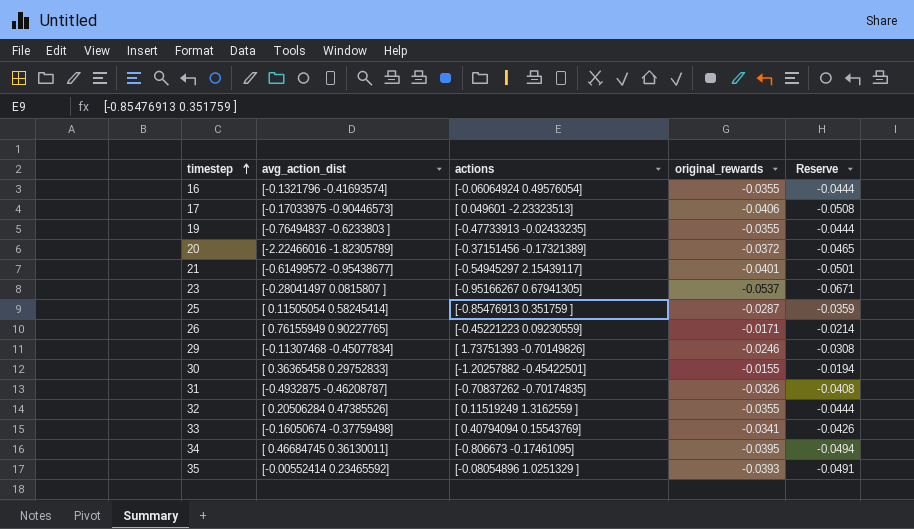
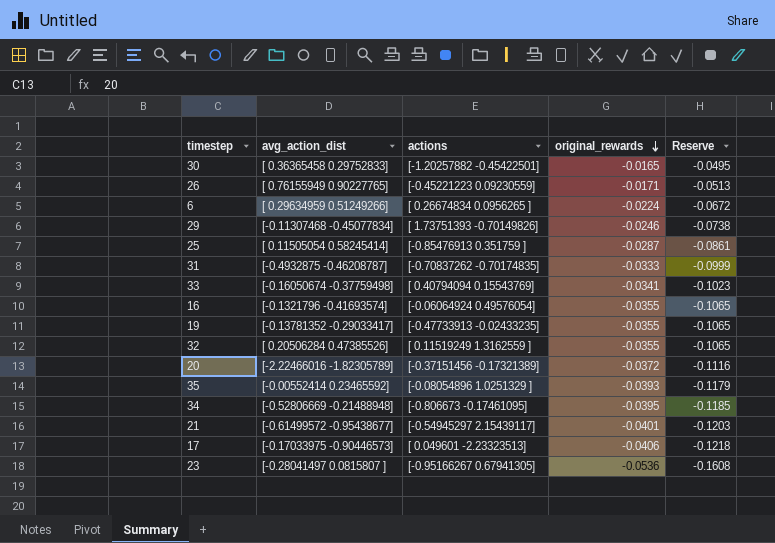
row order: timestep ascending -> original_rewards descending
column Reserve | formula: [original_rewards] * 1.25 -> [original_rewards] * 3
30 | original_rewards: -0.0155 -> -0.0165
row 6: none -> [ 0.29634959 0.51249266] | [ 0.26674834 0.0956265 ] | -0.0224 | -0.0672
31 | original_rewards: -0.0326 -> -0.0333
19 | avg_action_dist: [-0.76494837 -0.6233803 ] -> [-0.13781352 -0.29033417]
34 | avg_action_dist: [ 0.46684745 0.36130011] -> [-0.52806669 -0.21488948]
23 | original_rewards: -0.0537 -> -0.0536

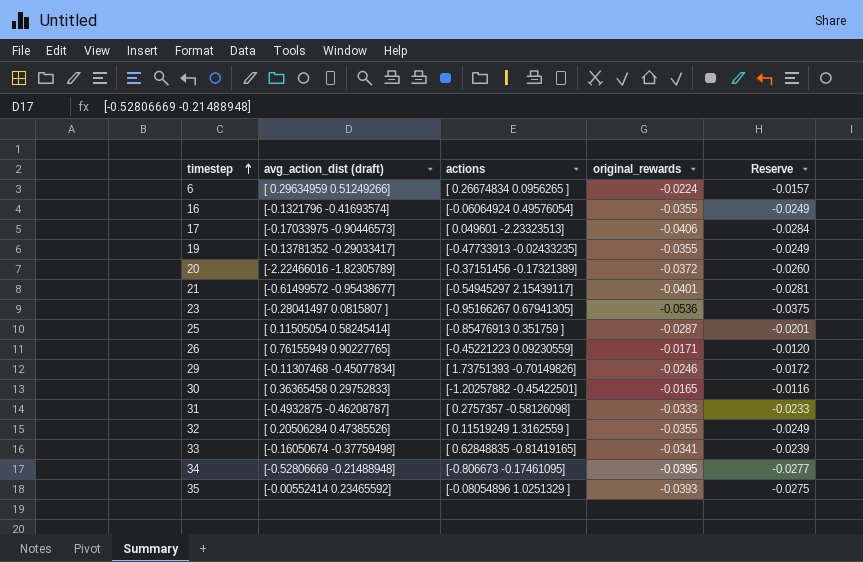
row order: original_rewards descending -> timestep ascending
column name: avg_action_dist -> avg_action_dist (draft)
column Reserve | formula: [original_rewards] * 3 -> [original_rewards] * 0.7
31 | actions: [-0.70837262 -0.70174835] -> [ 0.2757357 -0.58126098]
33 | actions: [ 0.40794094 0.15543769] -> [ 0.62848835 -0.81419165]

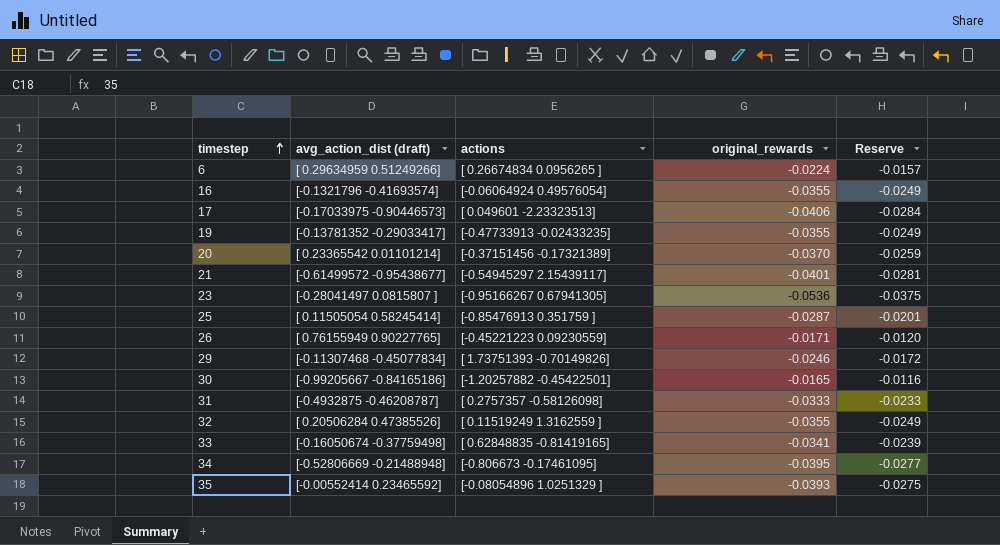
20 | avg_action_dist (draft): [-2.22466016 -1.82305789] -> [ 0.23365542 0.01101214]
20 | original_rewards: -0.0372 -> -0.0370
20 | Reserve: -0.0260 -> -0.0259
30 | avg_action_dist (draft): [ 0.36365458 0.29752833] -> [-0.99205667 -0.84165186]

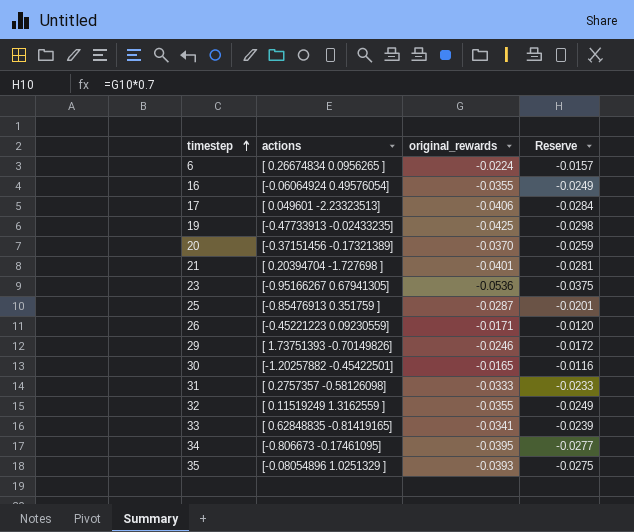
column avg_action_dist (draft) | position: 2 -> none
19 | original_rewards: -0.0355 -> -0.0425
19 | Reserve: -0.0249 -> -0.0298
21 | actions: [-0.54945297 2.15439117] -> [ 0.20394704 -1.727698 ]

